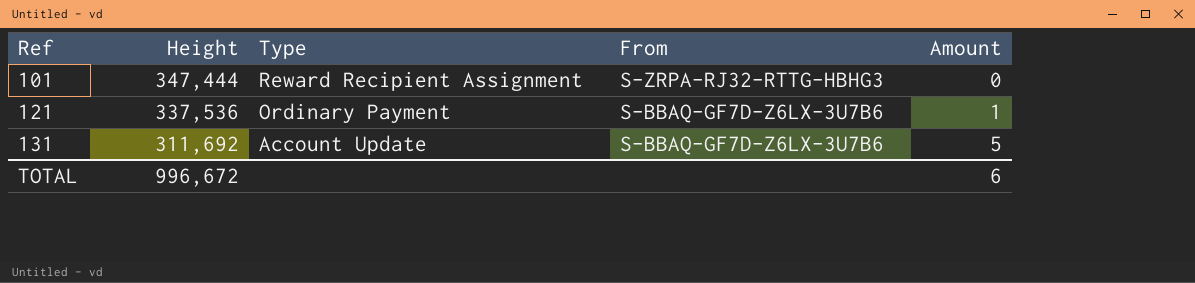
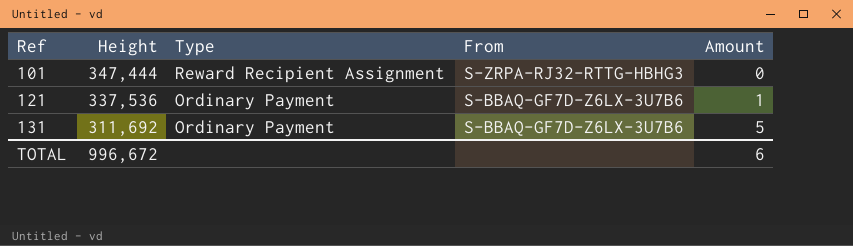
131 | Type: Account Update -> Ordinary Payment

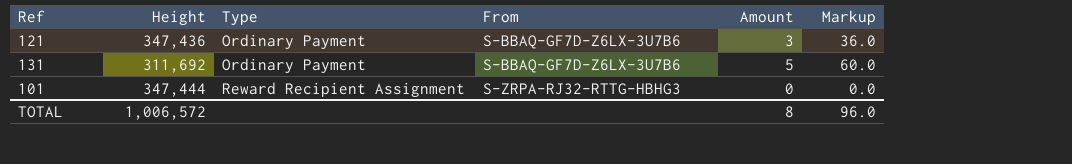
row order: Ref ascending -> Type ascending
column Markup | formula: none -> [Amount] * 12
121 | Height: 337,536 -> 347,436
121 | Amount: 1 -> 3
TOTAL | Height: 996,672 -> 1,006,572
TOTAL | Amount: 6 -> 8

